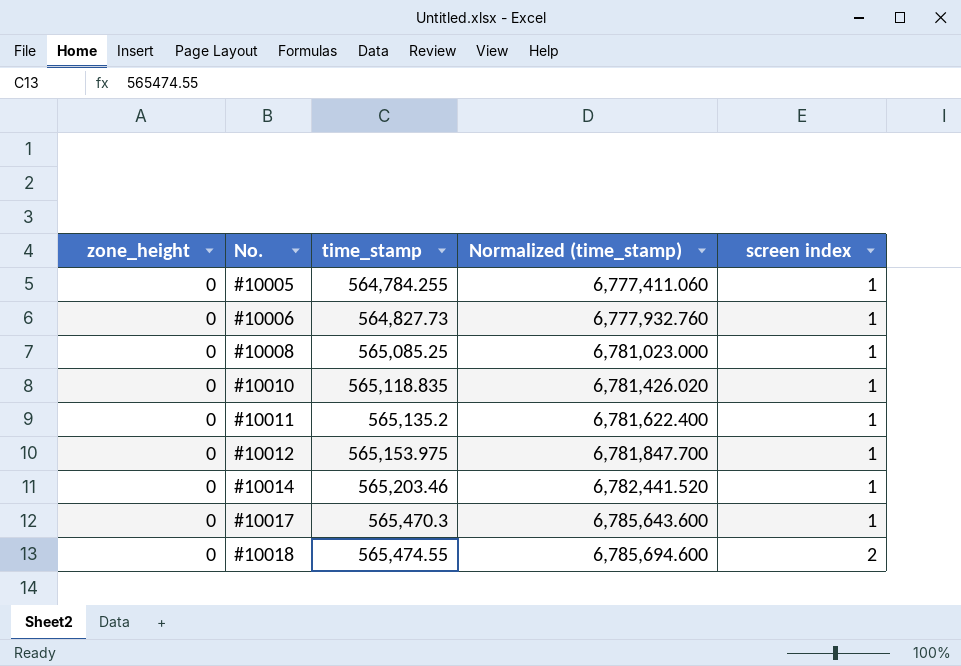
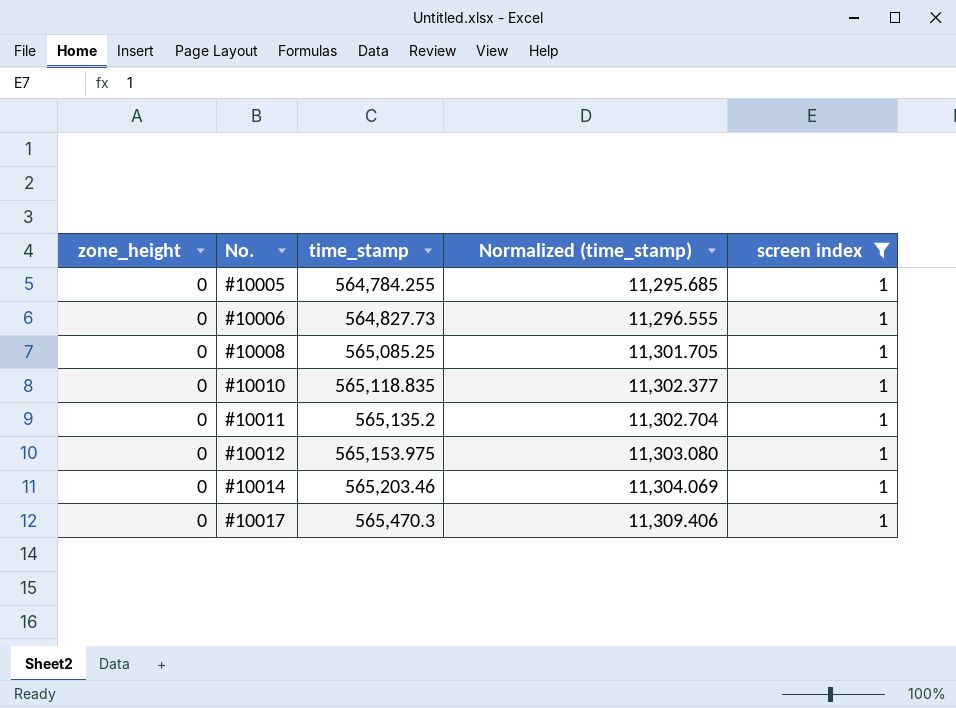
filter: none -> screen index = 1
column Normalized (time_stamp) | formula: [time_stamp] * 12 -> [time_stamp] * 0.02

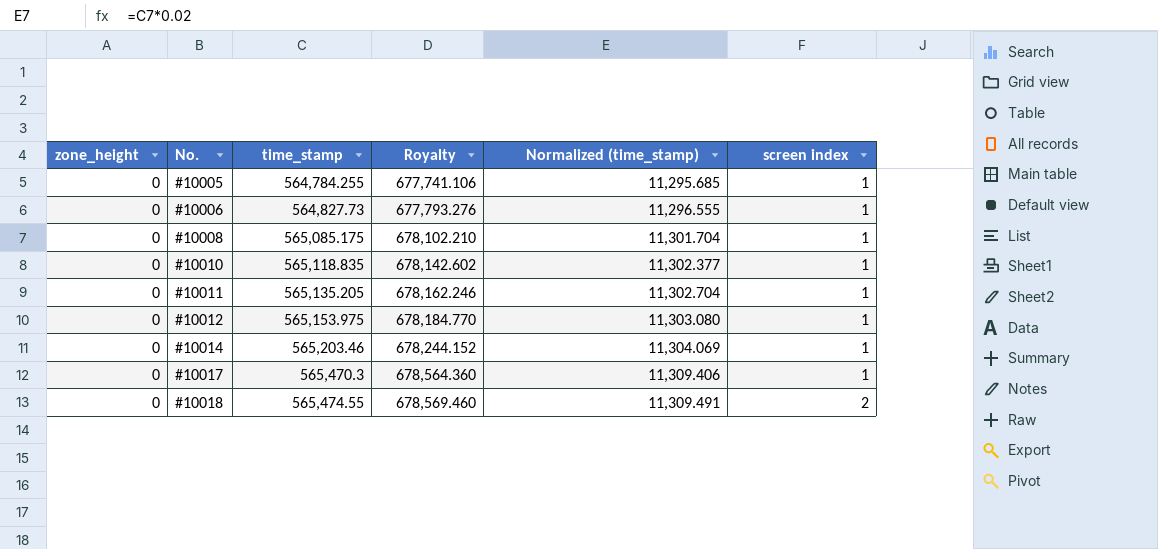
filter: screen index = 1 -> none
column Royalty | formula: none -> [time_stamp] * 1.2
#10008 | time_stamp: 565,085.25 -> 565,085.175
#10008 | Normalized (time_stamp): 11,301.705 -> 11,301.704
#10011 | time_stamp: 565,135.2 -> 565,135.205

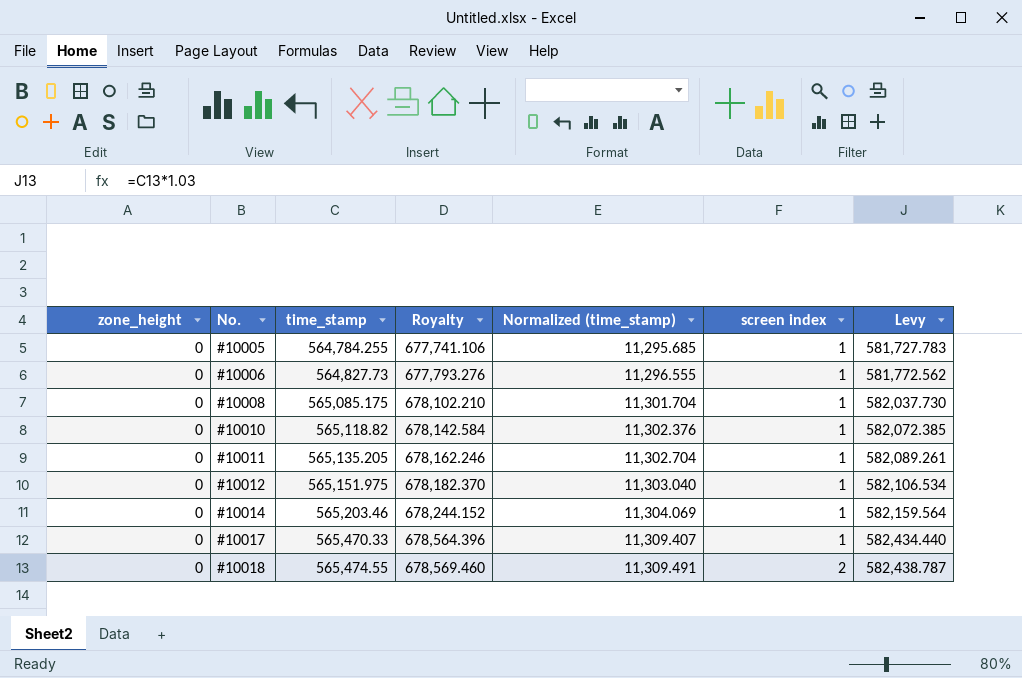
column Levy | formula: none -> [time_stamp] * 1.03
#10010 | time_stamp: 565,118.835 -> 565,118.82
#10010 | Royalty: 678,142.602 -> 678,142.584
#10010 | Normalized (time_stamp): 11,302.377 -> 11,302.376
#10012 | time_stamp: 565,153.975 -> 565,151.975
#10012 | Royalty: 678,184.770 -> 678,182.370
#10012 | Normalized (time_stamp): 11,303.080 -> 11,303.040
#10017 | time_stamp: 565,470.3 -> 565,470.33
#10017 | Royalty: 678,564.360 -> 678,564.396
#10017 | Normalized (time_stamp): 11,309.406 -> 11,309.407

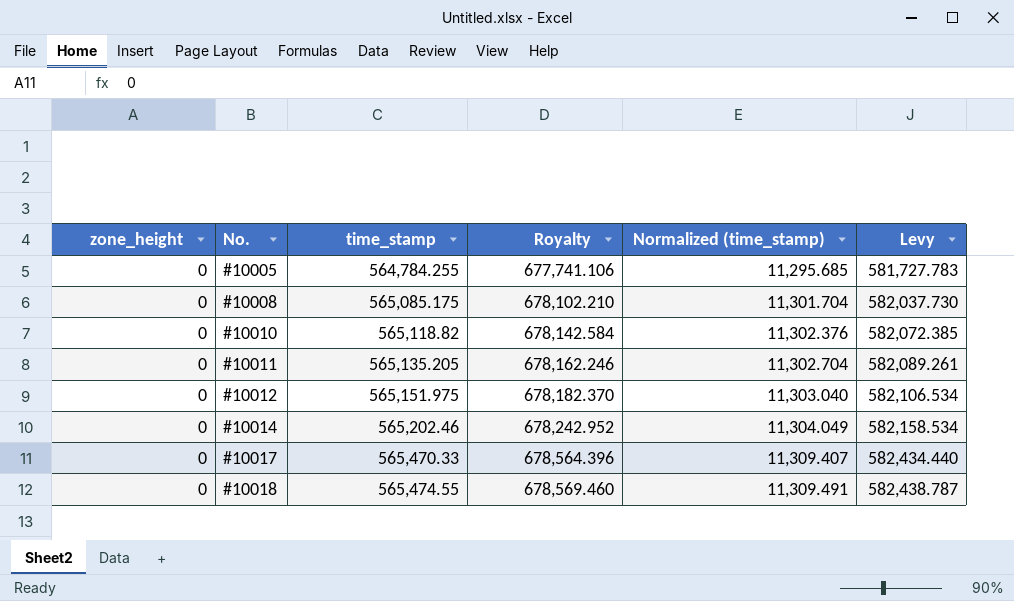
column screen index | position: 6 -> none
row #10006: 0 | 564,827.73 | 677,793.276 | 11,296.555 | 1 | 581,772.562 -> none
#10014 | time_stamp: 565,203.46 -> 565,202.46
#10014 | Royalty: 678,244.152 -> 678,242.952
#10014 | Normalized (time_stamp): 11,304.069 -> 11,304.049
#10014 | Levy: 582,159.564 -> 582,158.534

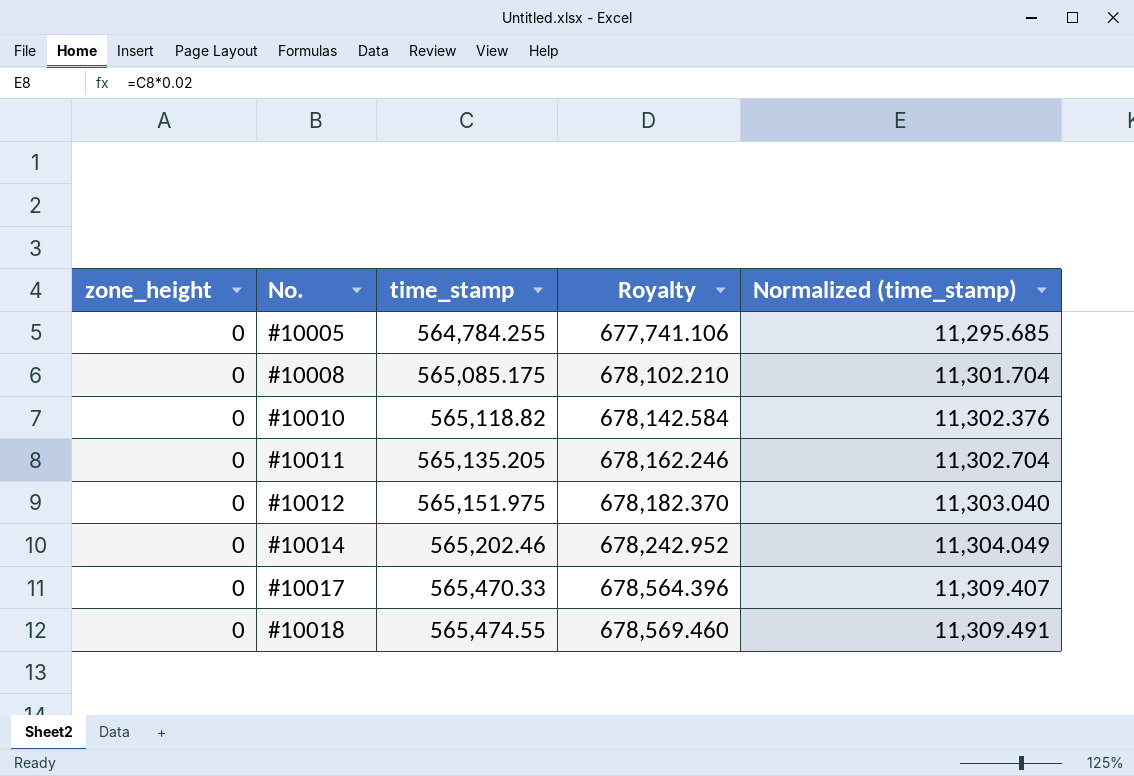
column Levy | formula: [time_stamp] * 1.03 -> none

